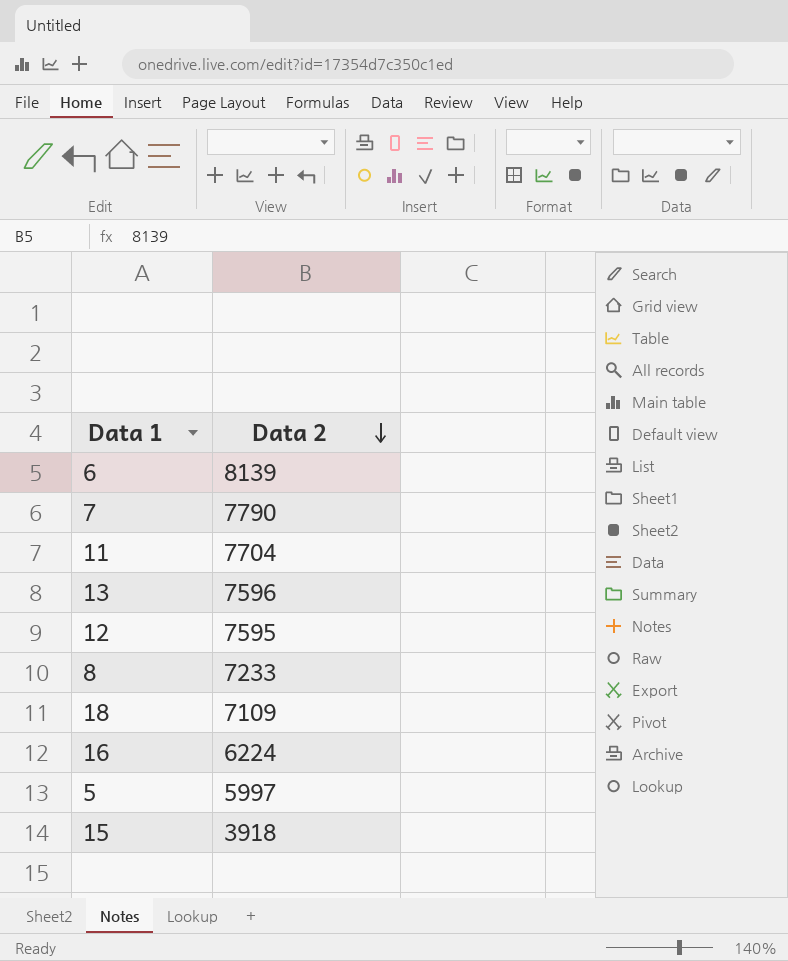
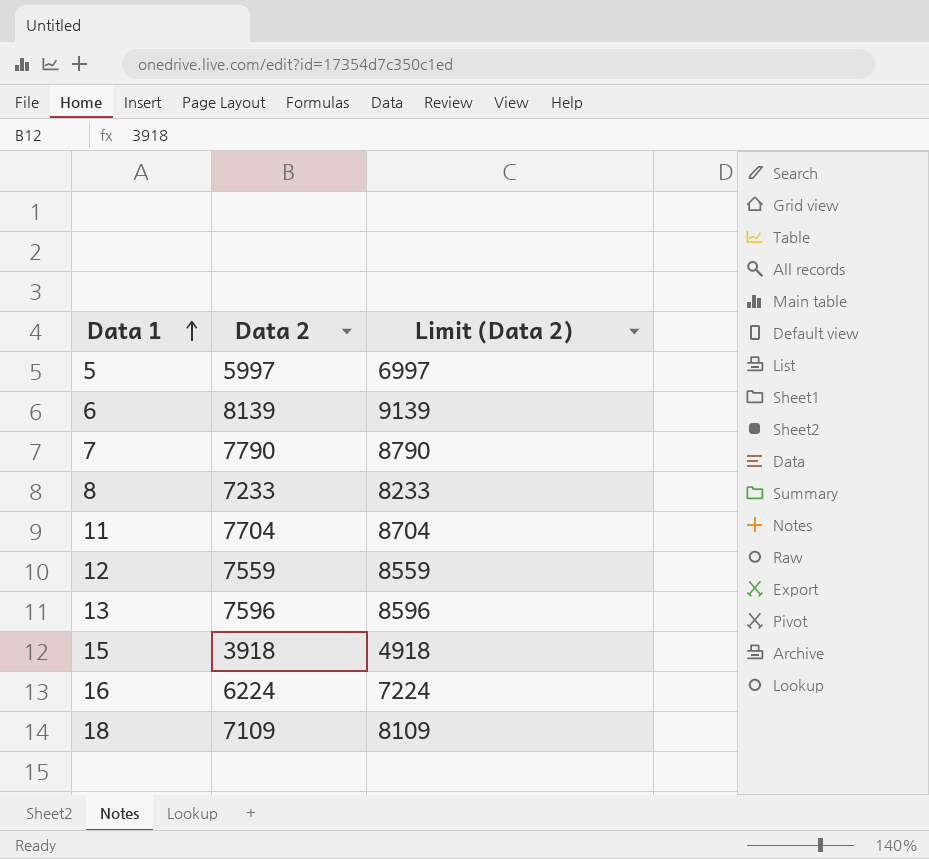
row order: Data 2 descending -> Data 1 ascending
column Limit (Data 2) | formula: none -> [Data 2] + 1000
12 | Data 2: 7595 -> 7559

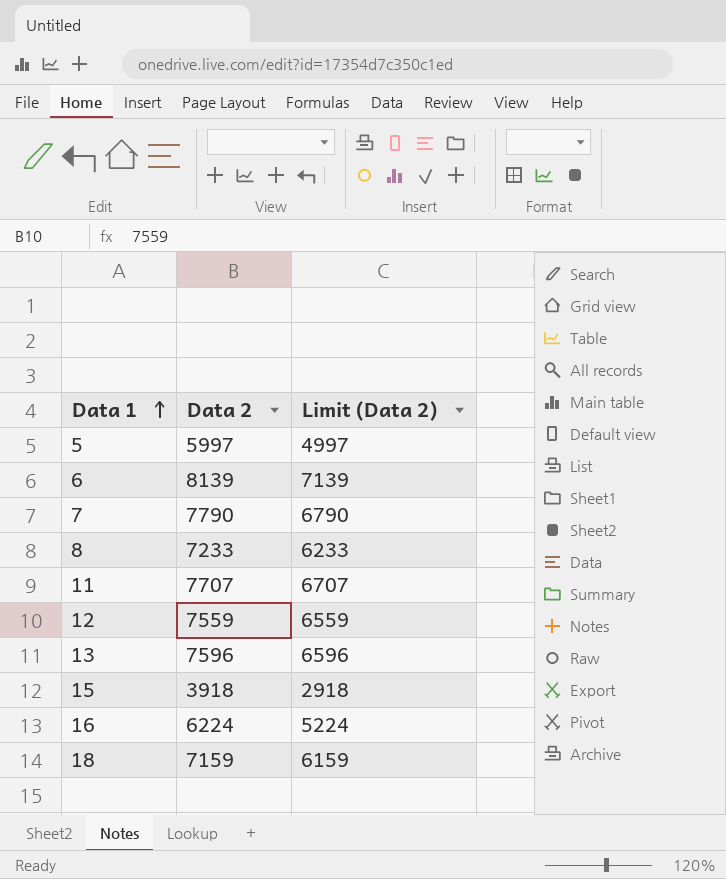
column Limit (Data 2) | formula: [Data 2] + 1000 -> [Data 2] - 1000
11 | Data 2: 7704 -> 7707
18 | Data 2: 7109 -> 7159

